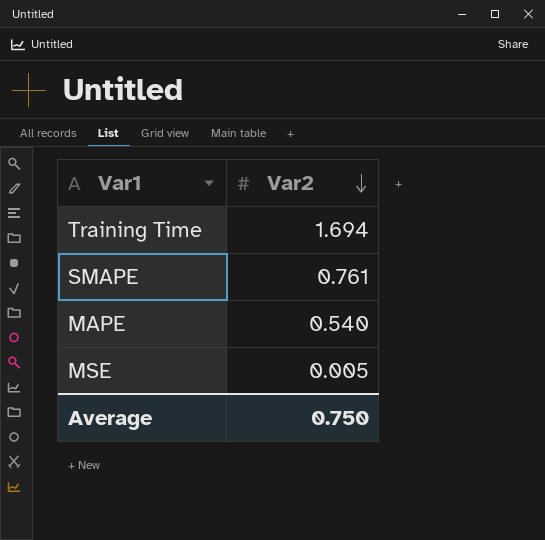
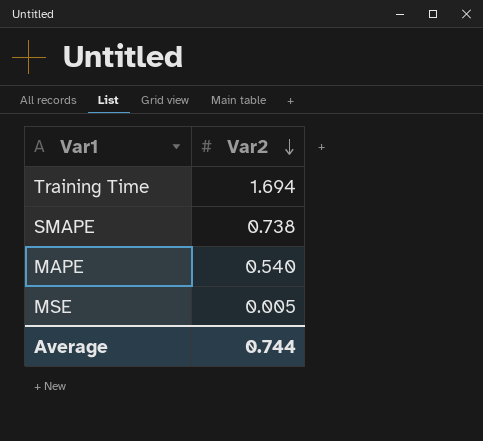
SMAPE | Var2: 0.761 -> 0.738
Average | Var2: 0.750 -> 0.744

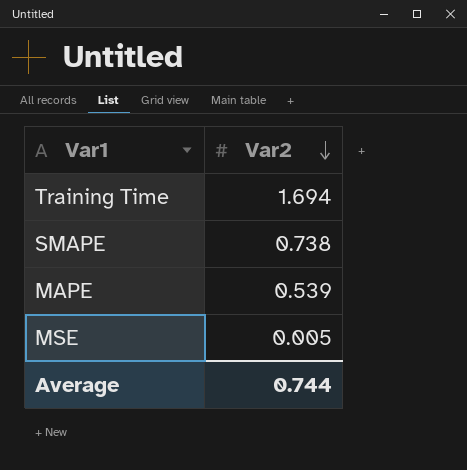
MAPE | Var2: 0.540 -> 0.539

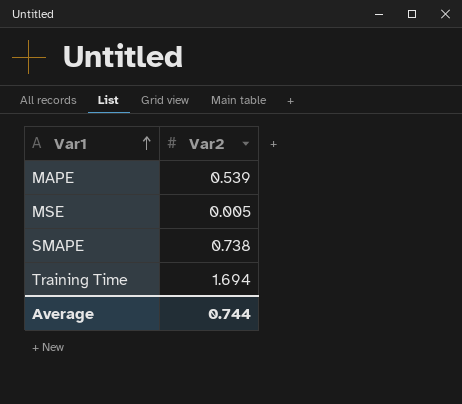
row order: Var2 descending -> Var1 ascending

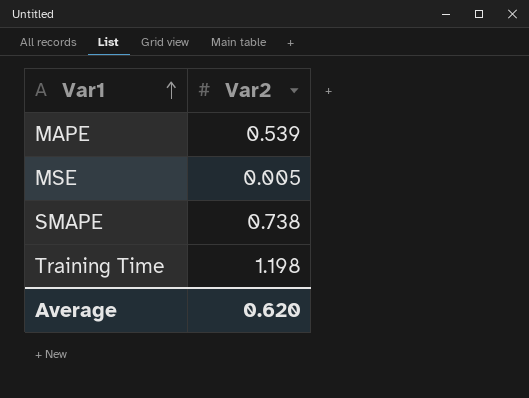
Training Time | Var2: 1.694 -> 1.198
Average | Var2: 0.744 -> 0.620

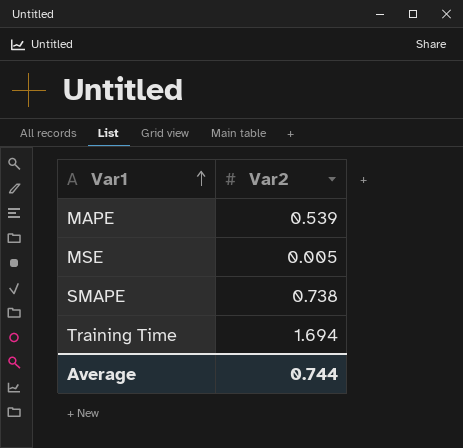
Training Time | Var2: 1.198 -> 1.694
Average | Var2: 0.620 -> 0.744

